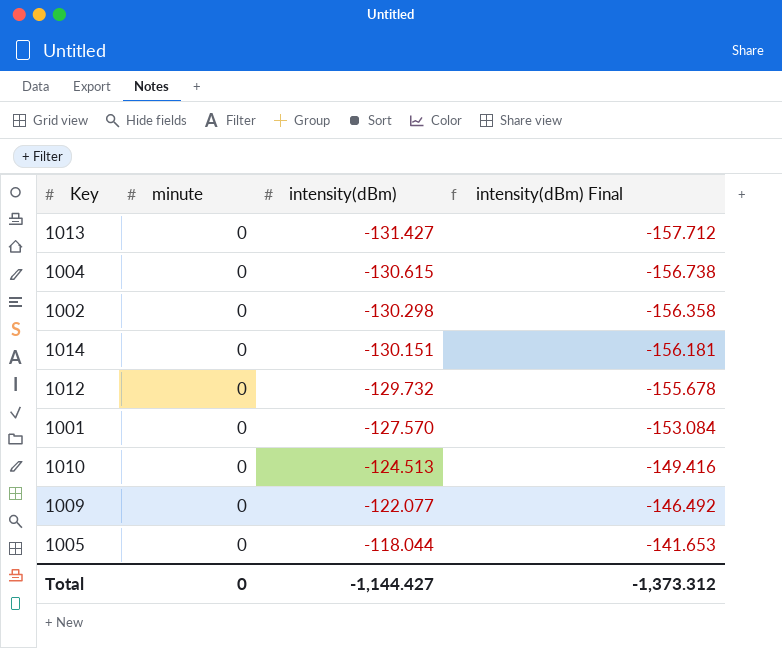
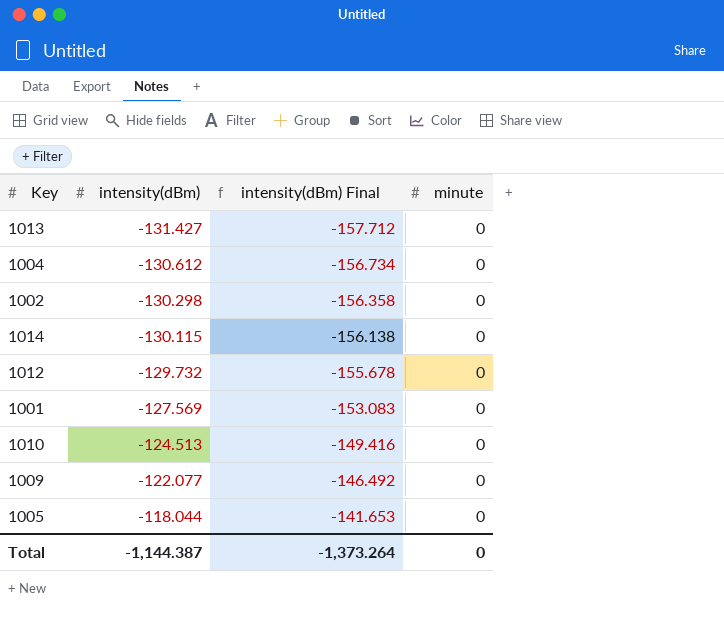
column minute | position: 2 -> 4
1004 | intensity(dBm): -130.615 -> -130.612
1004 | intensity(dBm) Final: -156.738 -> -156.734
1014 | intensity(dBm): -130.151 -> -130.115
1014 | intensity(dBm) Final: -156.181 -> -156.138
1001 | intensity(dBm): -127.570 -> -127.569
1001 | intensity(dBm) Final: -153.084 -> -153.083
Total | intensity(dBm): -1,144.427 -> -1,144.387
Total | intensity(dBm) Final: -1,373.312 -> -1,373.264

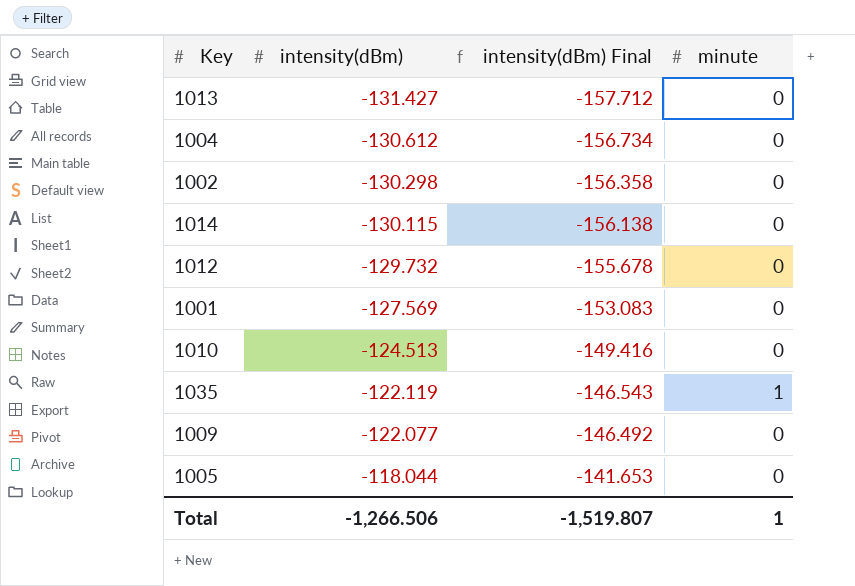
row 1035: none -> -122.119 | -146.543 | 1
Total | intensity(dBm): -1,144.387 -> -1,266.506
Total | intensity(dBm) Final: -1,373.264 -> -1,519.807
Total | minute: 0 -> 1

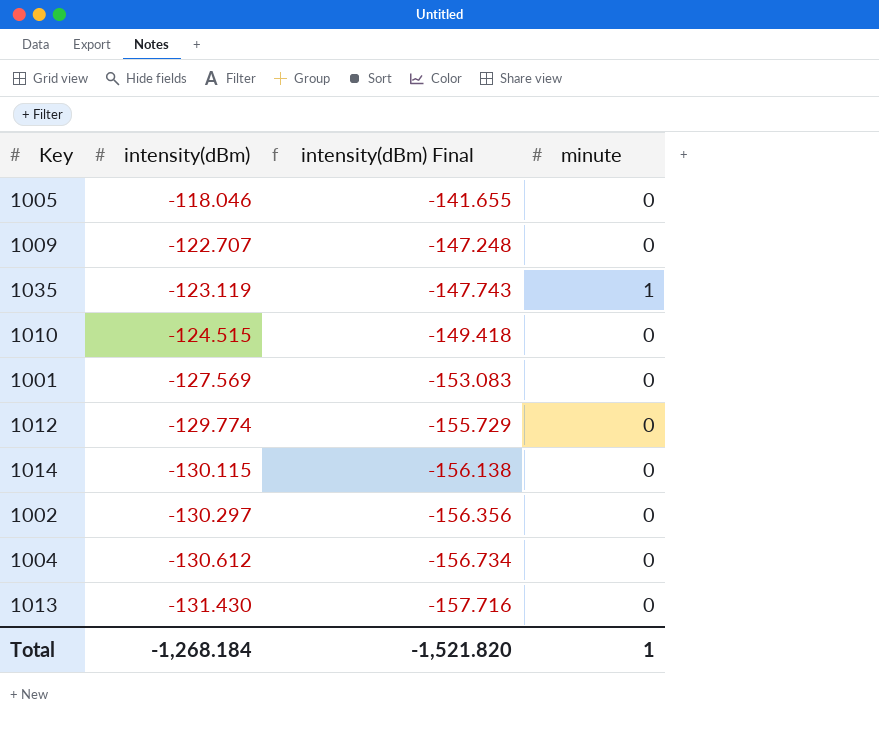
row order: intensity(dBm) ascending -> intensity(dBm) descending
1005 | intensity(dBm): -118.044 -> -118.046
1005 | intensity(dBm) Final: -141.653 -> -141.655
1009 | intensity(dBm): -122.077 -> -122.707
1009 | intensity(dBm) Final: -146.492 -> -147.248
1035 | intensity(dBm): -122.119 -> -123.119
1035 | intensity(dBm) Final: -146.543 -> -147.743
1010 | intensity(dBm): -124.513 -> -124.515
1010 | intensity(dBm) Final: -149.416 -> -149.418
1012 | intensity(dBm): -129.732 -> -129.774
1012 | intensity(dBm) Final: -155.678 -> -155.729
1002 | intensity(dBm): -130.298 -> -130.297
1002 | intensity(dBm) Final: -156.358 -> -156.356
1013 | intensity(dBm): -131.427 -> -131.430
1013 | intensity(dBm) Final: -157.712 -> -157.716
Total | intensity(dBm): -1,266.506 -> -1,268.184
Total | intensity(dBm) Final: -1,519.807 -> -1,521.820

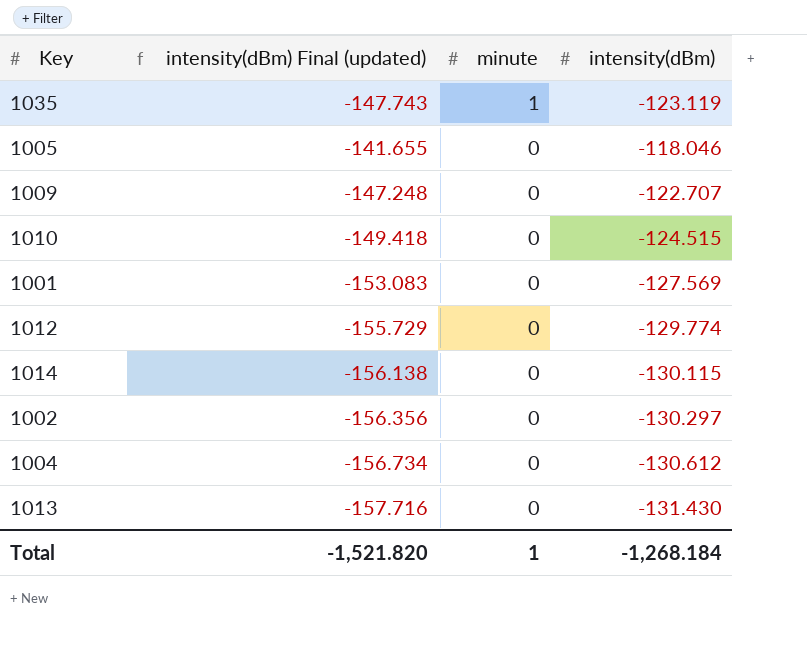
row order: intensity(dBm) descending -> minute descending
column name: intensity(dBm) Final -> intensity(dBm) Final (updated)
column intensity(dBm) | position: 2 -> 4

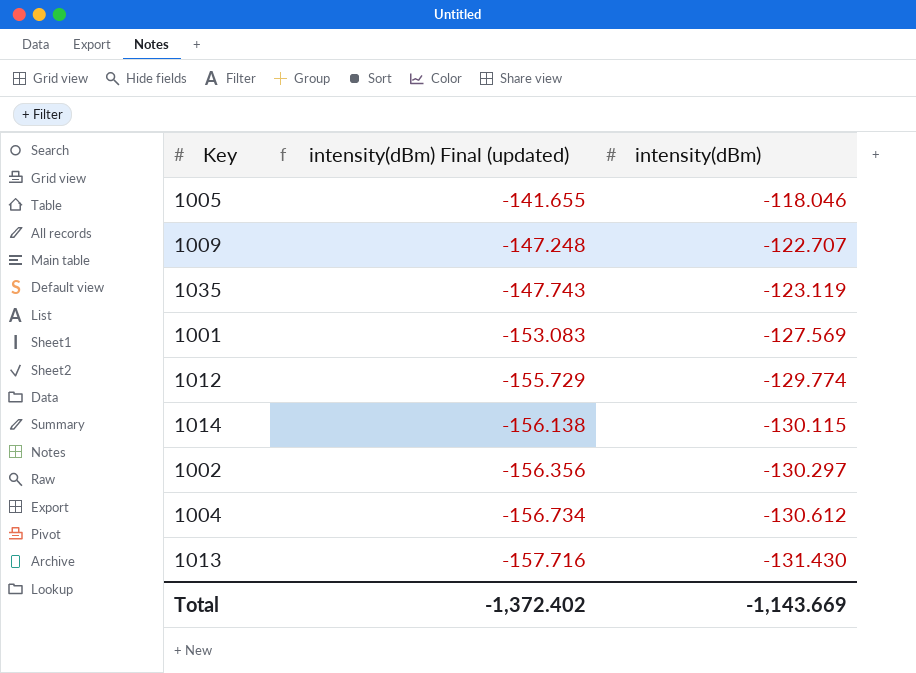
row order: minute descending -> intensity(dBm) Final (updated) descending
column minute | position: 3 -> none
row 1010: -149.418 | 0 | -124.515 -> none
Total | intensity(dBm) Final (updated): -1,521.820 -> -1,372.402
Total | intensity(dBm): -1,268.184 -> -1,143.669

